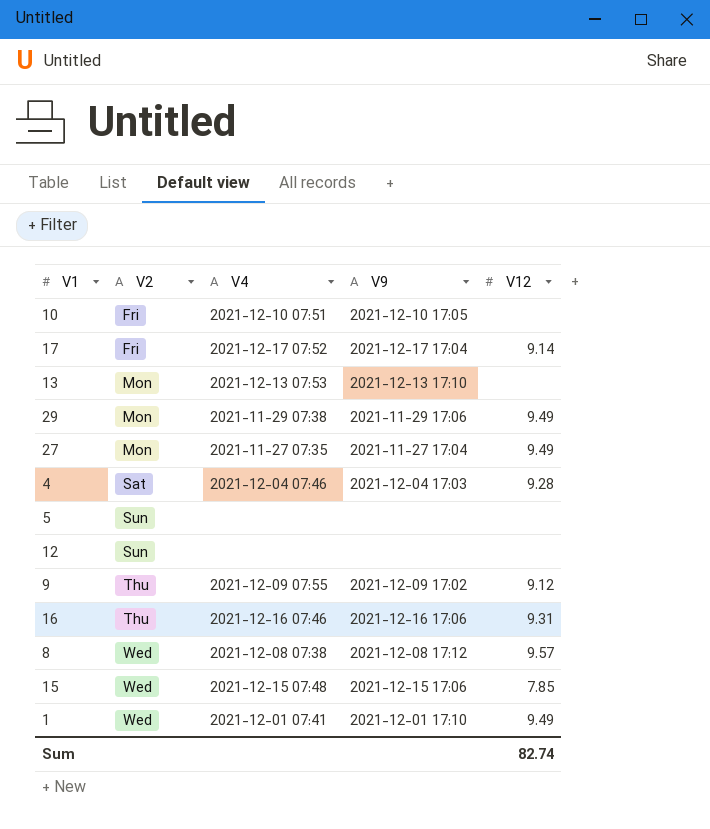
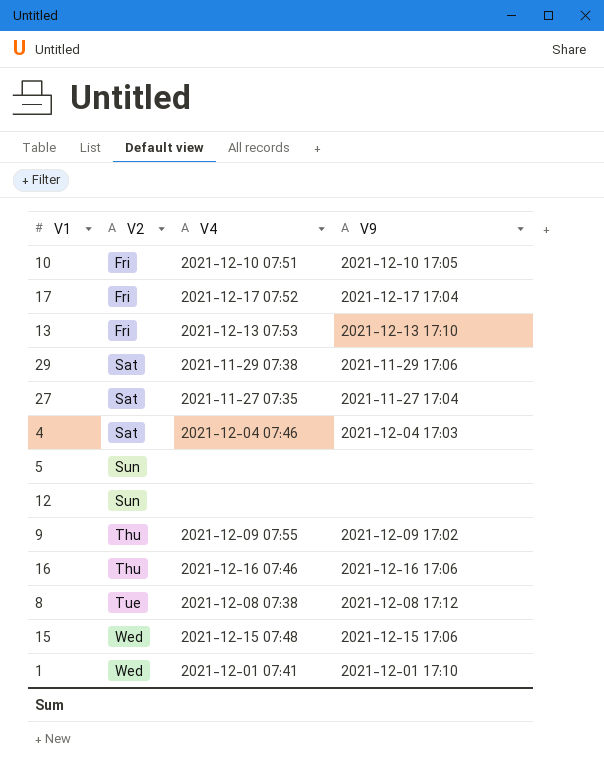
column V12 | position: 5 -> none
13 | V2: Mon -> Fri
29 | V2: Mon -> Sat
27 | V2: Mon -> Sat
8 | V2: Wed -> Tue

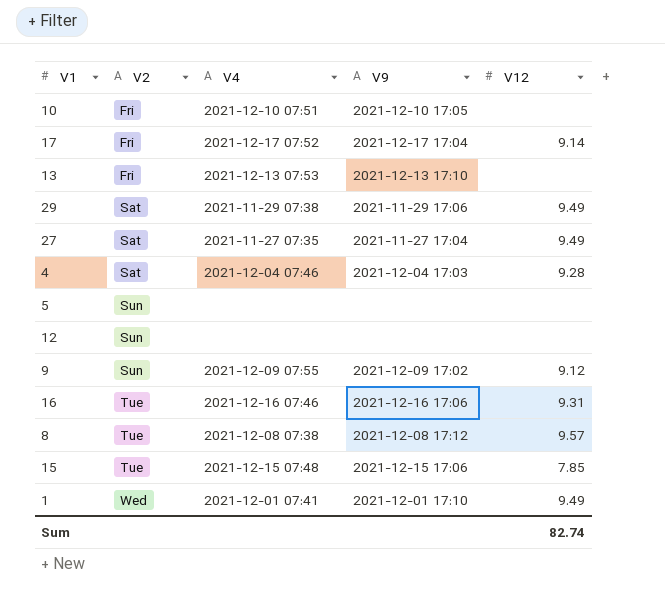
column V12 | position: none -> 5
9 | V2: Thu -> Sun
16 | V2: Thu -> Tue
15 | V2: Wed -> Tue

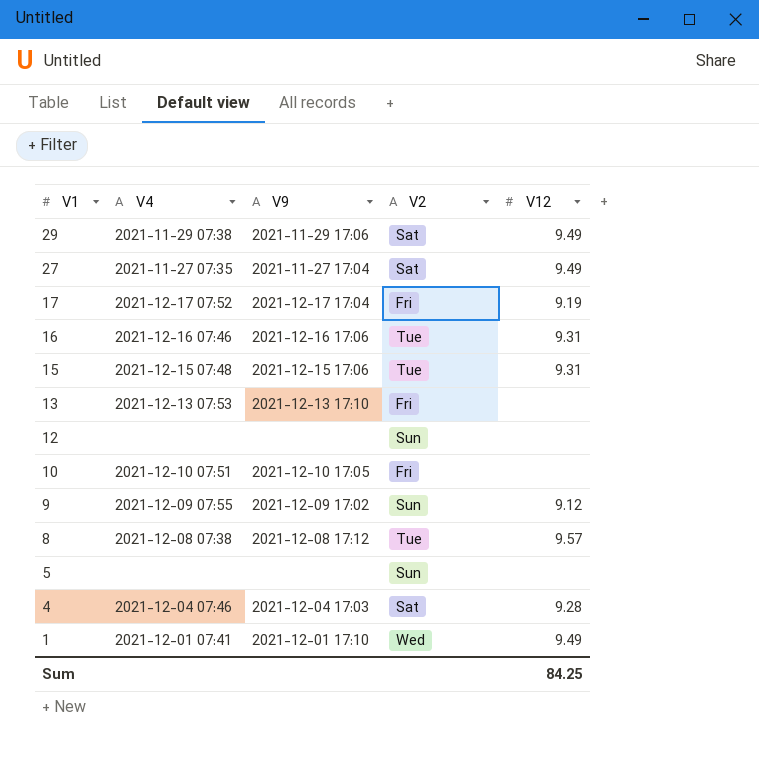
row order: V2 ascending -> V1 descending
column V2 | position: 2 -> 4
17 | V12: 9.14 -> 9.19
15 | V12: 7.85 -> 9.31
Sum | V12: 82.74 -> 84.25

